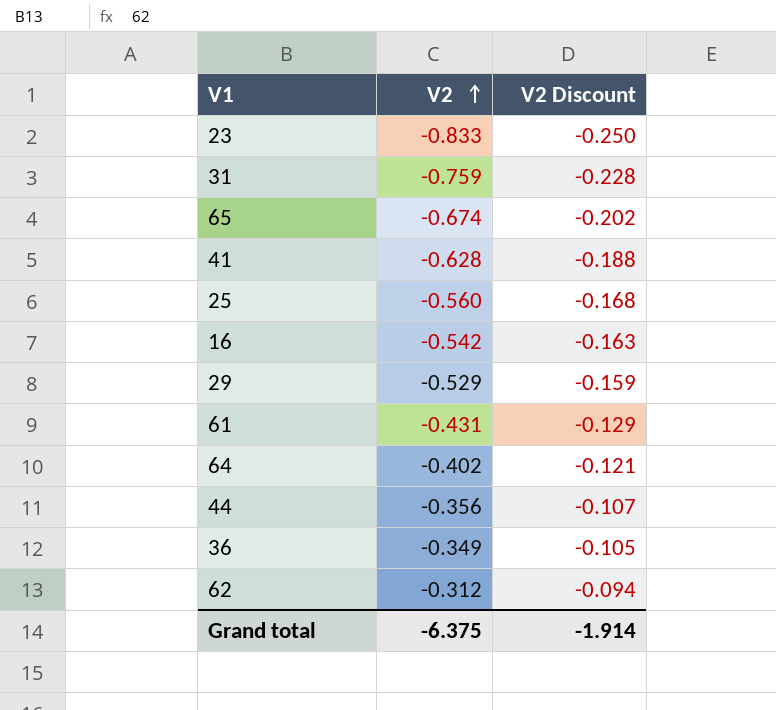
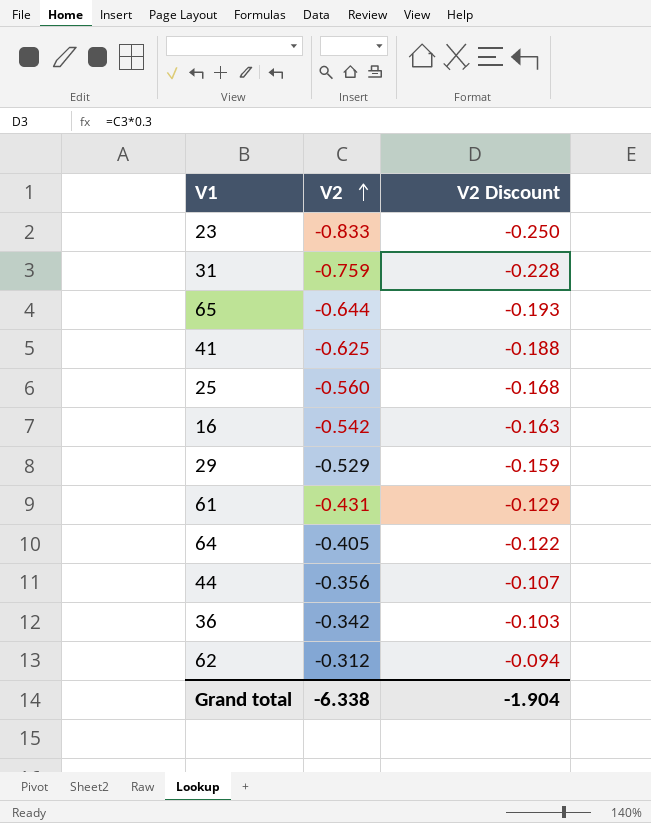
65 | V2: -0.674 -> -0.644
65 | V2 Discount: -0.202 -> -0.193
41 | V2: -0.628 -> -0.625
64 | V2: -0.402 -> -0.405
64 | V2 Discount: -0.121 -> -0.122
36 | V2: -0.349 -> -0.342
36 | V2 Discount: -0.105 -> -0.103
Grand total | V2: -6.375 -> -6.338
Grand total | V2 Discount: -1.914 -> -1.904

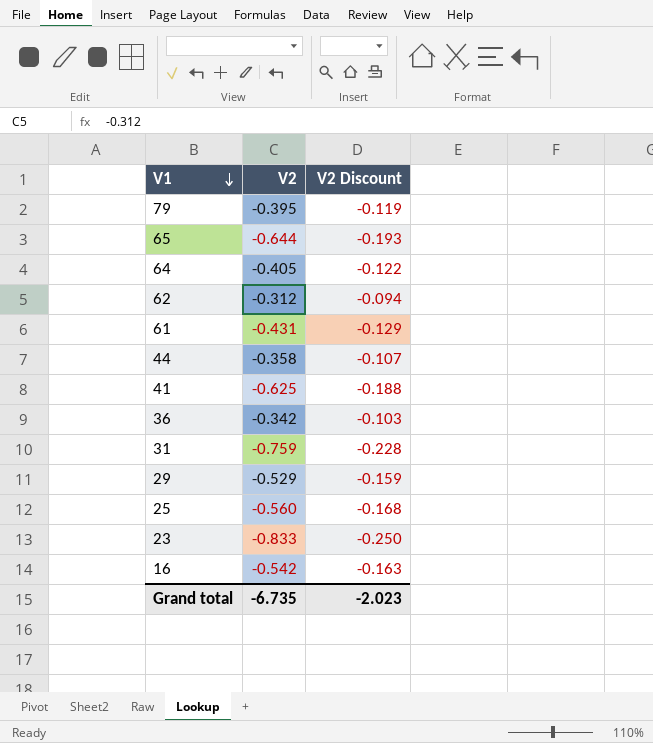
row order: V2 ascending -> V1 descending
row 79: none -> -0.395 | -0.119
44 | V2: -0.356 -> -0.358
Grand total | V2: -6.338 -> -6.735
Grand total | V2 Discount: -1.904 -> -2.023

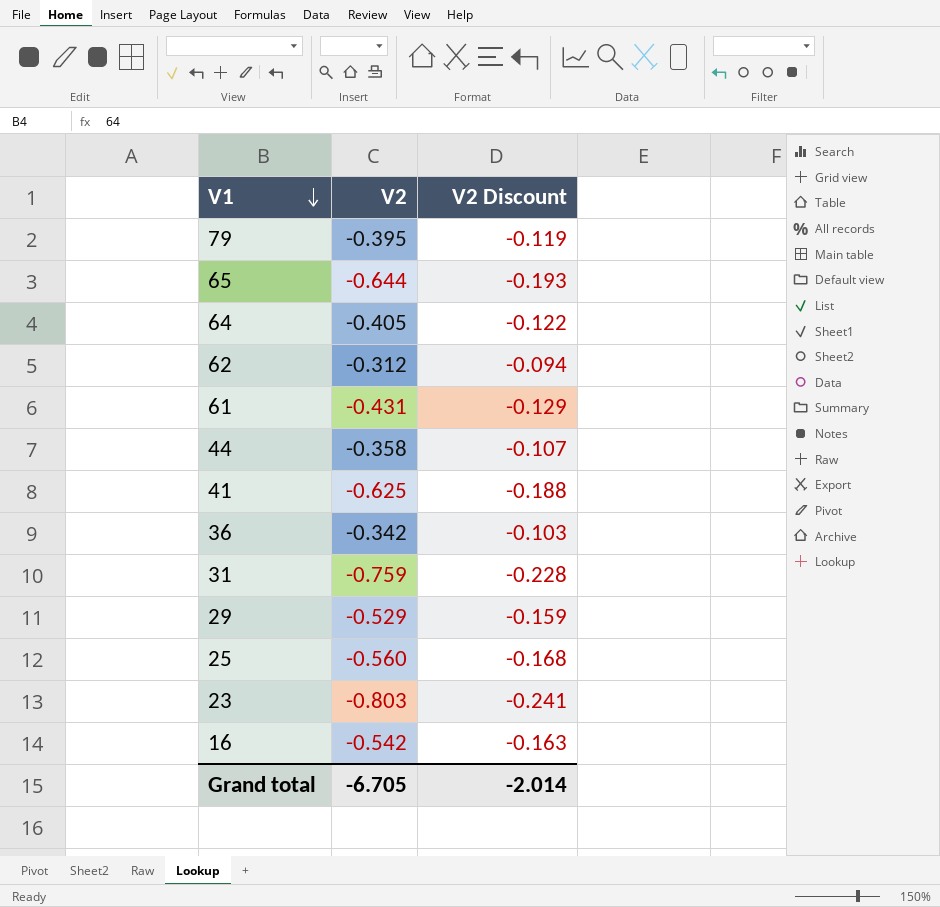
23 | V2: -0.833 -> -0.803
23 | V2 Discount: -0.250 -> -0.241
Grand total | V2: -6.735 -> -6.705
Grand total | V2 Discount: -2.023 -> -2.014

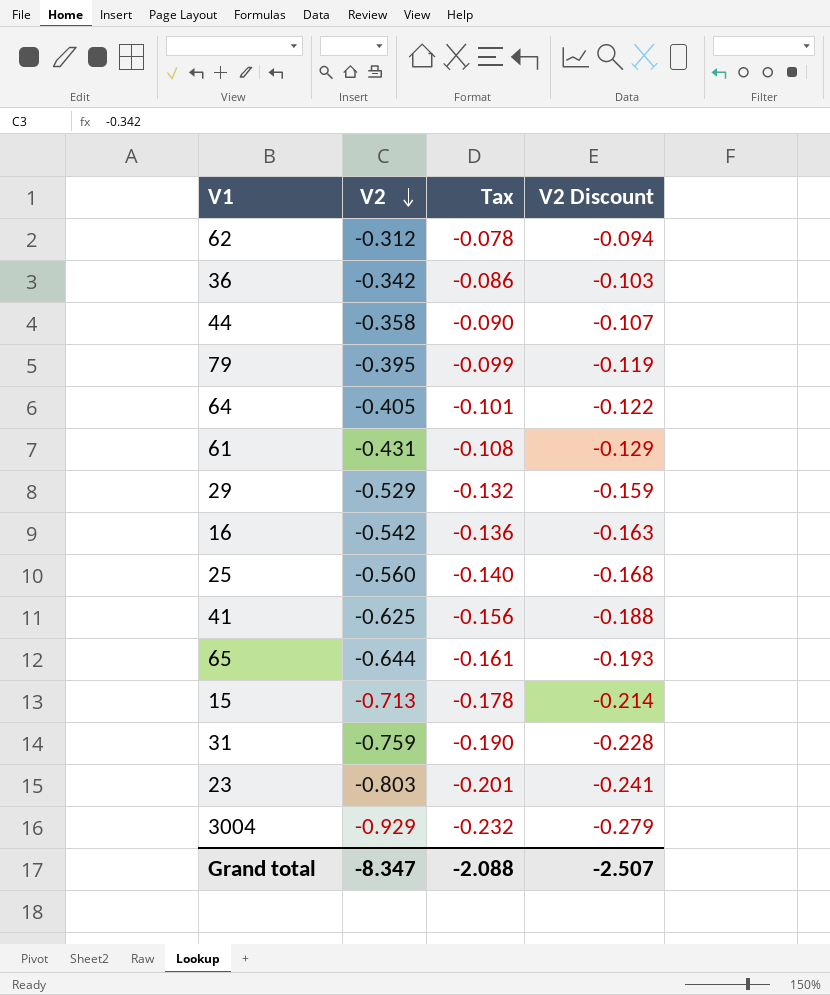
row order: V1 descending -> V2 descending
column Tax | formula: none -> [V2] * 0.25
row 15: none -> -0.713 | -0.178 | -0.214
row 3004: none -> -0.929 | -0.232 | -0.279
Grand total | V2: -6.705 -> -8.347
Grand total | V2 Discount: -2.014 -> -2.507

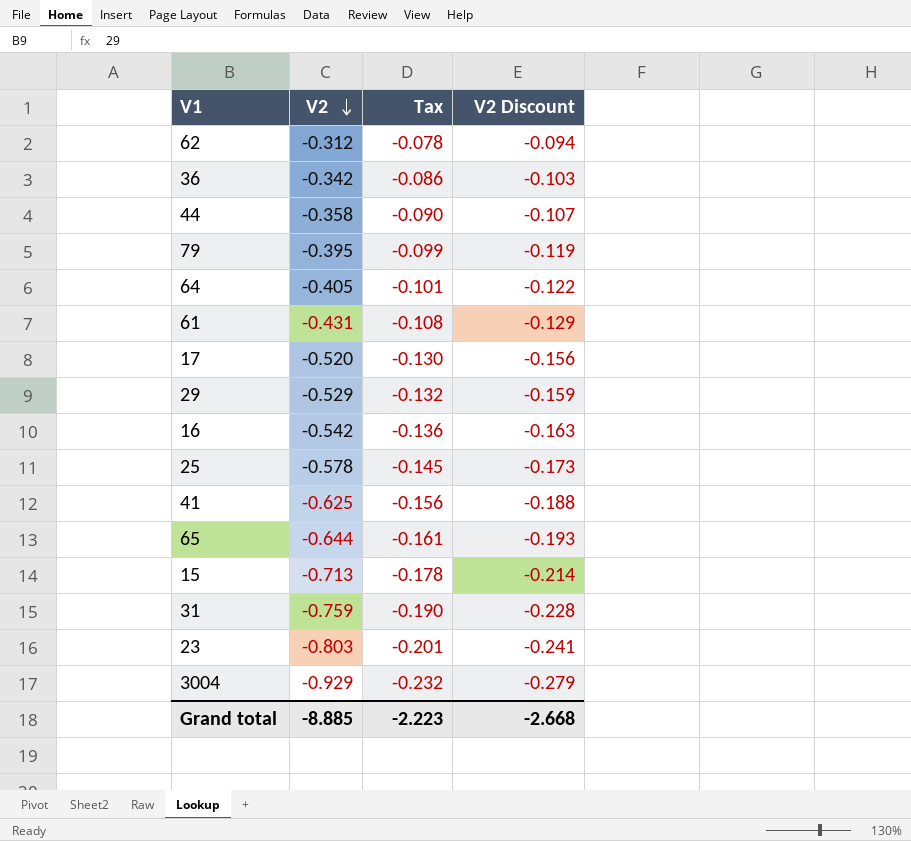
row 17: none -> -0.520 | -0.130 | -0.156
25 | V2: -0.560 -> -0.578
25 | Tax: -0.140 -> -0.145
25 | V2 Discount: -0.168 -> -0.173
Grand total | V2: -8.347 -> -8.885
Grand total | Tax: -2.088 -> -2.223
Grand total | V2 Discount: -2.507 -> -2.668

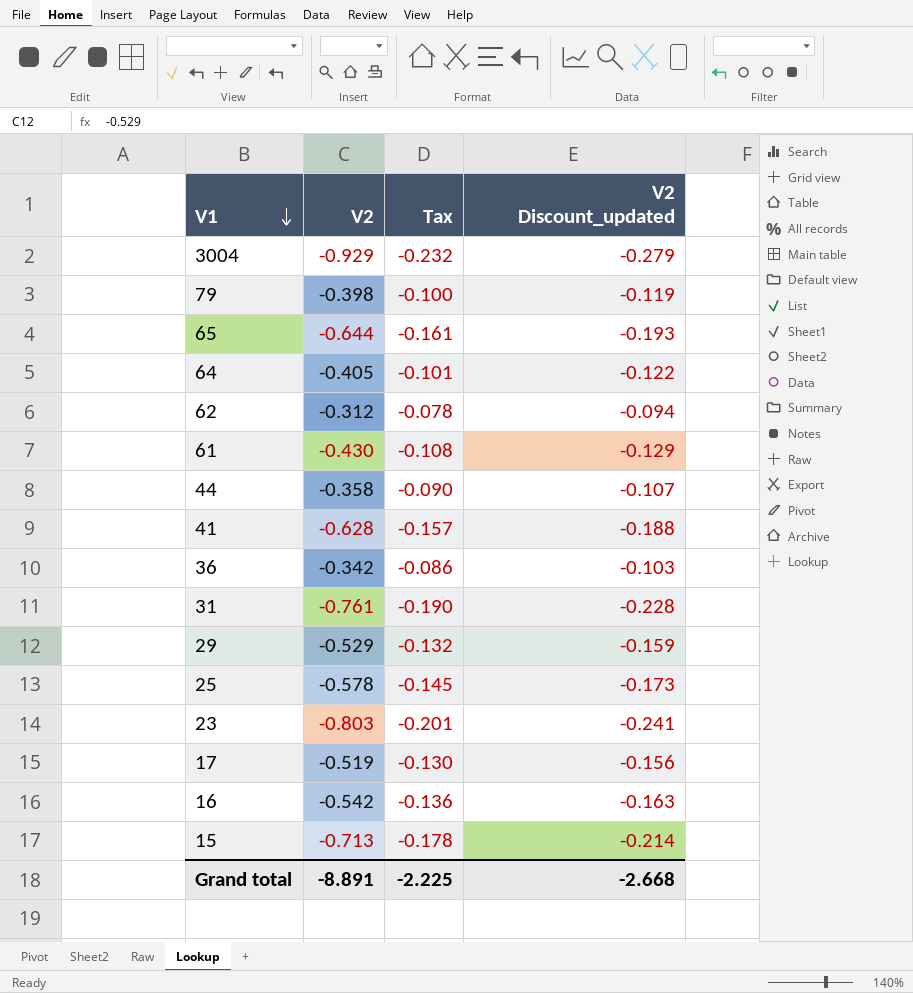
row order: V2 descending -> V1 descending
column name: V2 Discount -> V2 Discount_updated
79 | V2: -0.395 -> -0.398
79 | Tax: -0.099 -> -0.100
61 | V2: -0.431 -> -0.430
41 | V2: -0.625 -> -0.628
41 | Tax: -0.156 -> -0.157
31 | V2: -0.759 -> -0.761
17 | V2: -0.520 -> -0.519
Grand total | V2: -8.885 -> -8.891
Grand total | Tax: -2.223 -> -2.225

